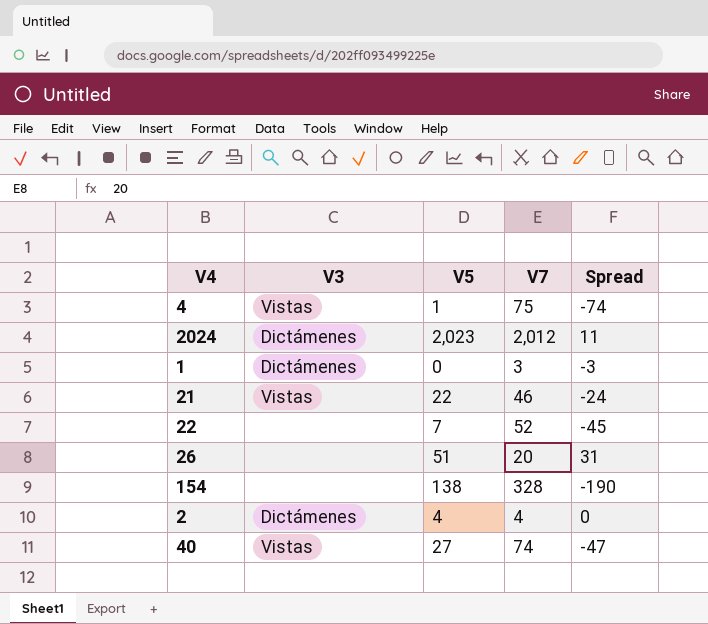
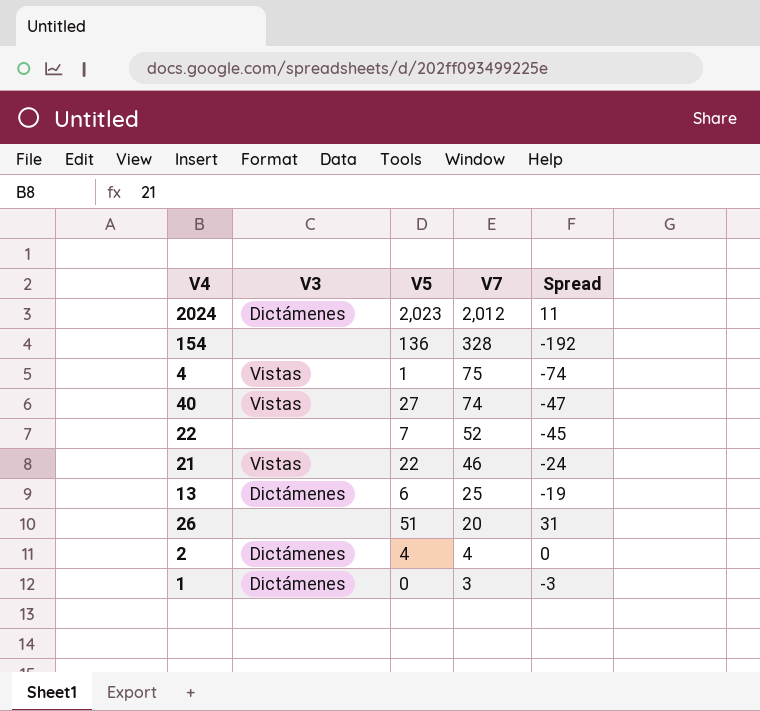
row order: none -> V7 descending
154 | V5: 138 -> 136
154 | Spread: -190 -> -192
row 13: none -> Dictámenes | 6 | 25 | -19

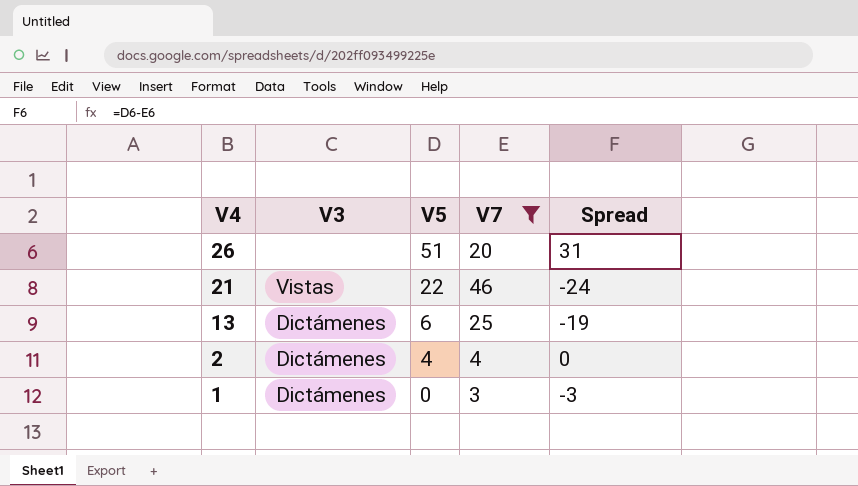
filter: none -> V7 <= 46
row order: V7 descending -> V4 descending

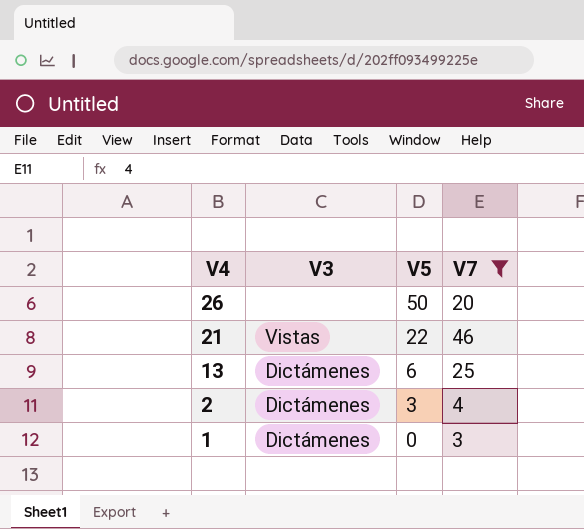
column Spread | formula: [V5] - [V7] -> none
26 | V5: 51 -> 50
2 | V5: 4 -> 3

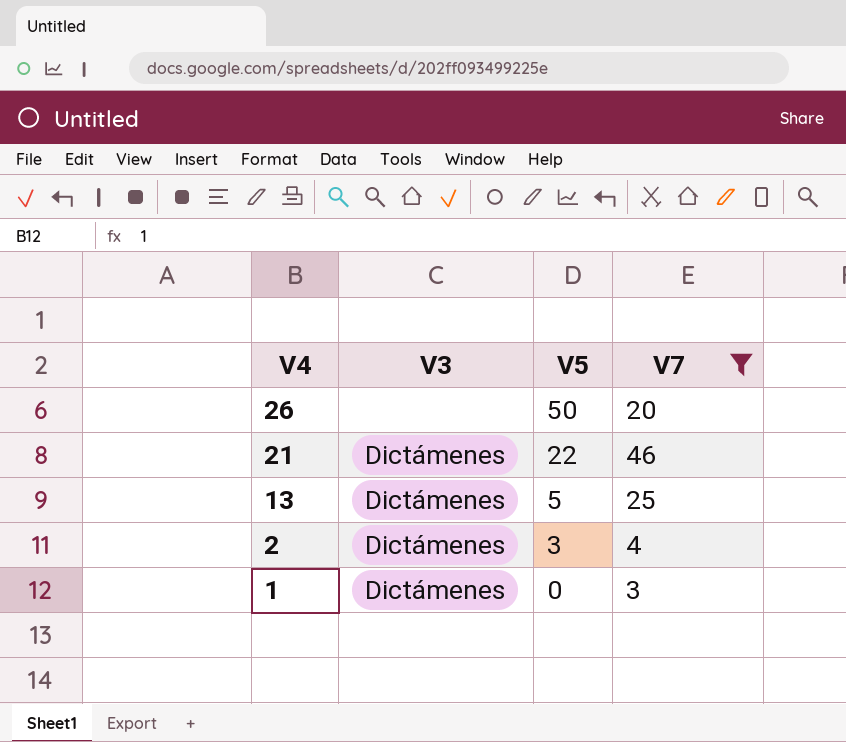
21 | V3: Vistas -> Dictámenes
13 | V5: 6 -> 5

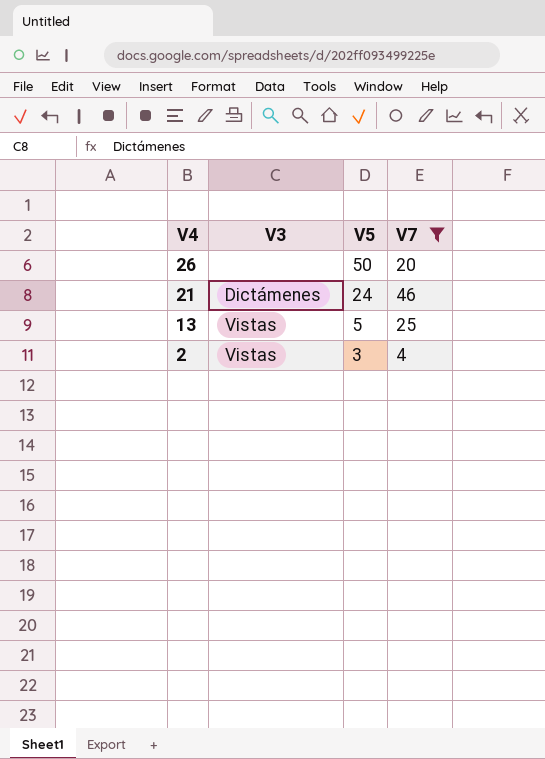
row 1: Dictámenes | 0 | 3 -> none
21 | V5: 22 -> 24
13 | V3: Dictámenes -> Vistas
2 | V3: Dictámenes -> Vistas

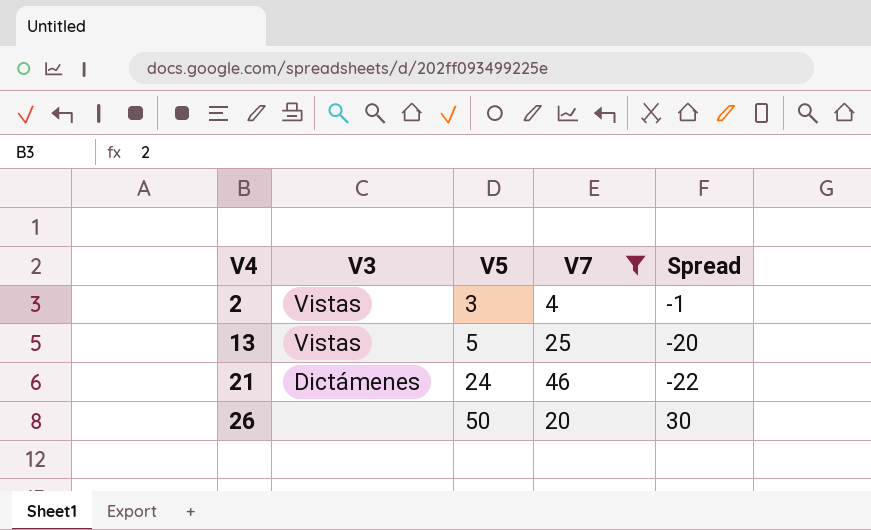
row order: V4 descending -> V4 ascending
column Spread | formula: none -> [V5] - [V7]

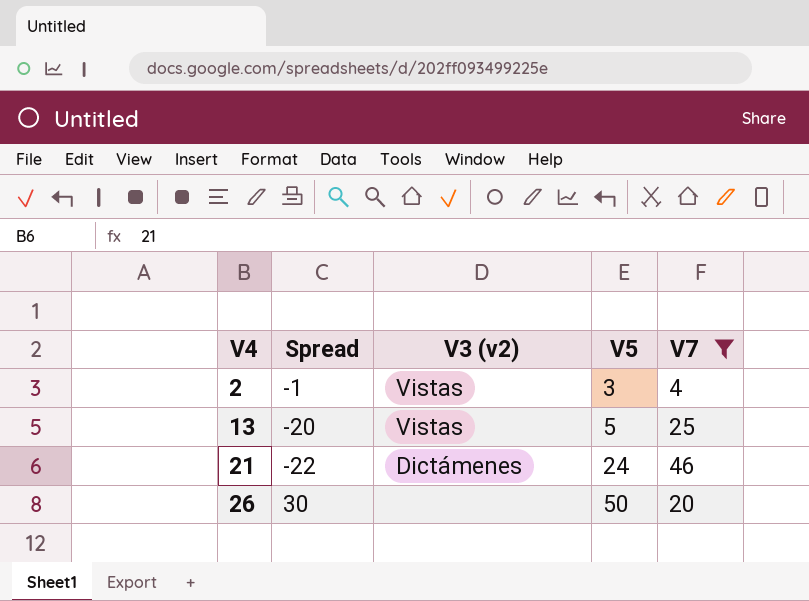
column Spread | position: 5 -> 2
column name: V3 -> V3 (v2)

